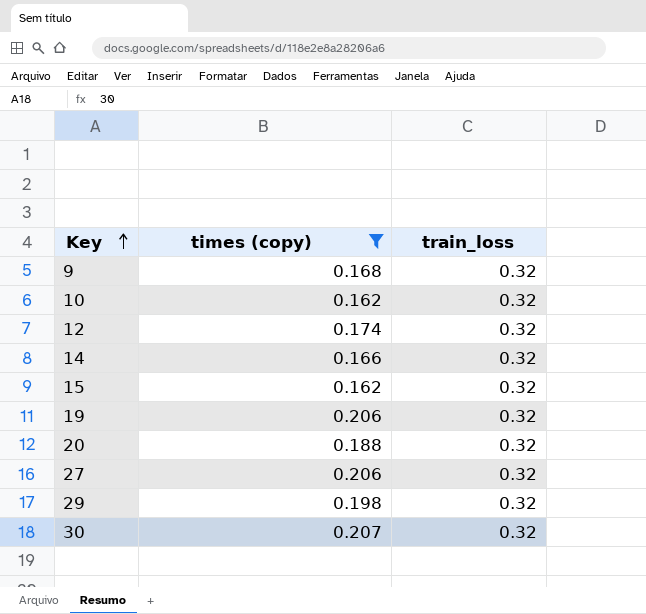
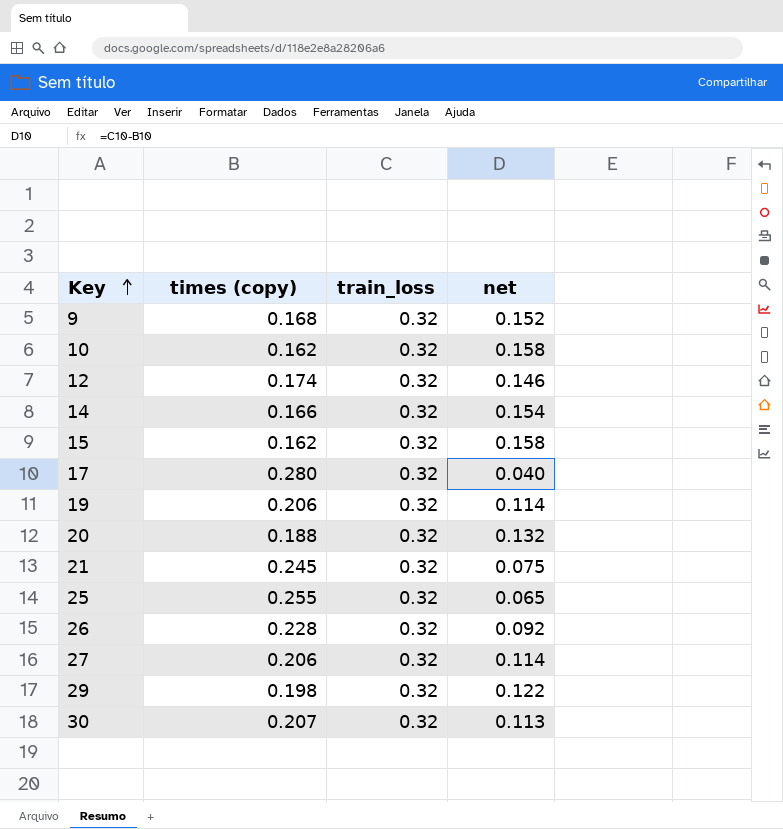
filter: times (copy) <= 0.207 -> none
column net | formula: none -> [train_loss] - [times (copy)]

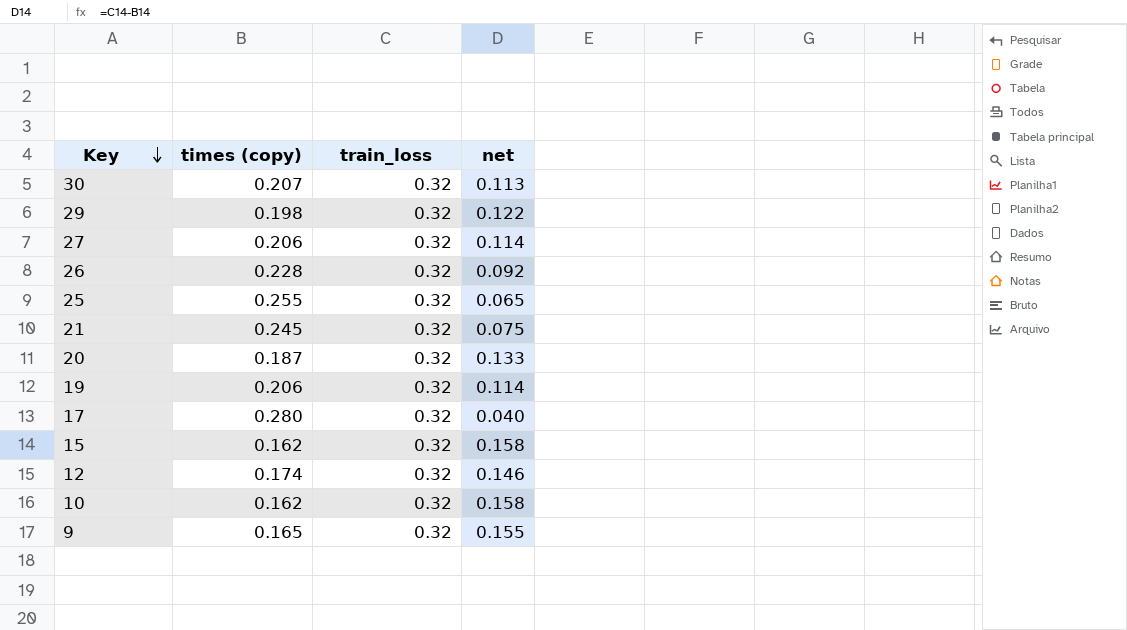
row order: Key ascending -> Key descending
row 14: 0.166 | 0.32 | 0.154 -> none
20 | times (copy): 0.188 -> 0.187
20 | net: 0.132 -> 0.133
9 | times (copy): 0.168 -> 0.165
9 | net: 0.152 -> 0.155

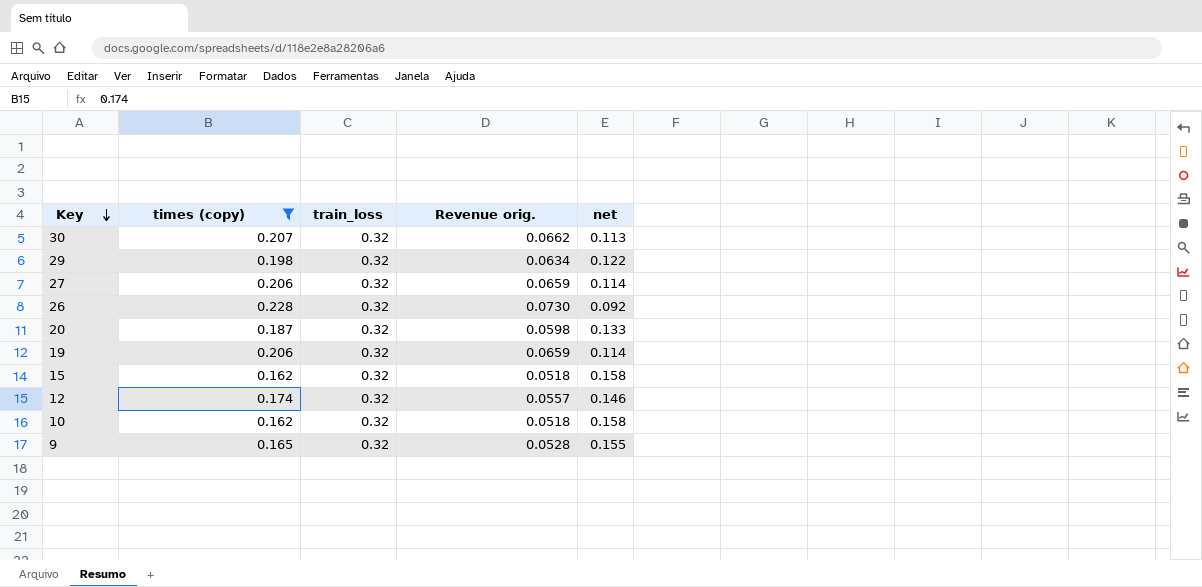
filter: none -> times (copy) <= 0.228
column Revenue orig. | formula: none -> [times (copy)] * [train_loss]

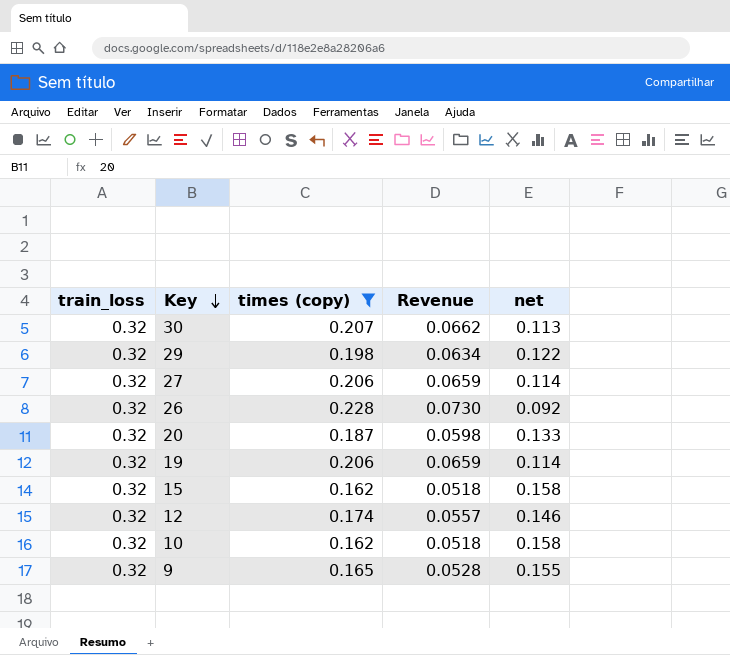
column train_loss | position: 3 -> 1
column name: Revenue orig. -> Revenue

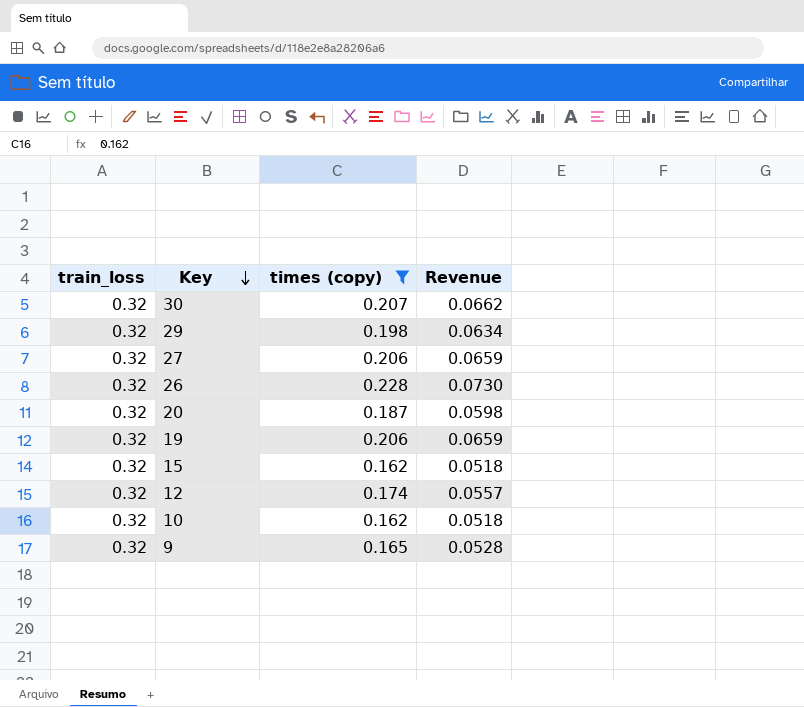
column net | formula: [train_loss] - [times (copy)] -> none

